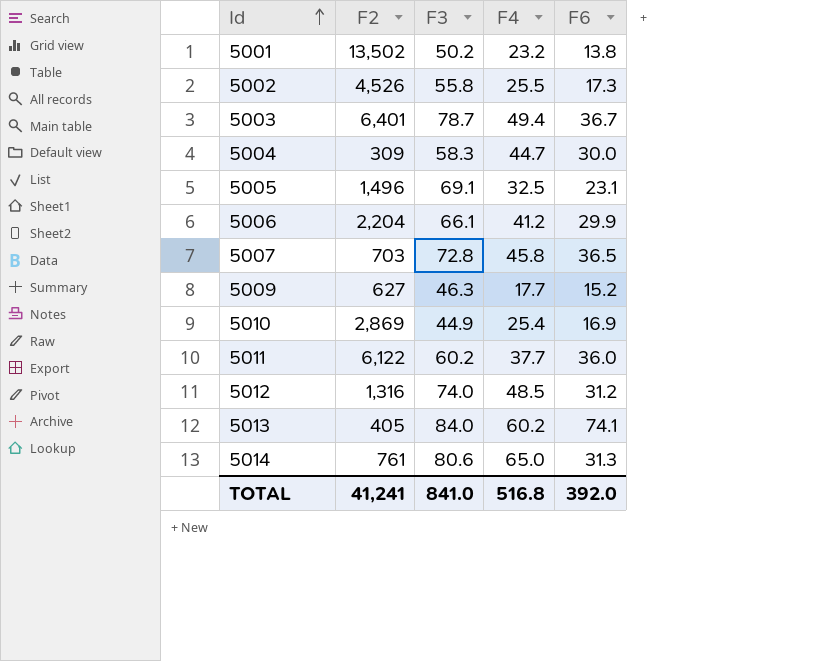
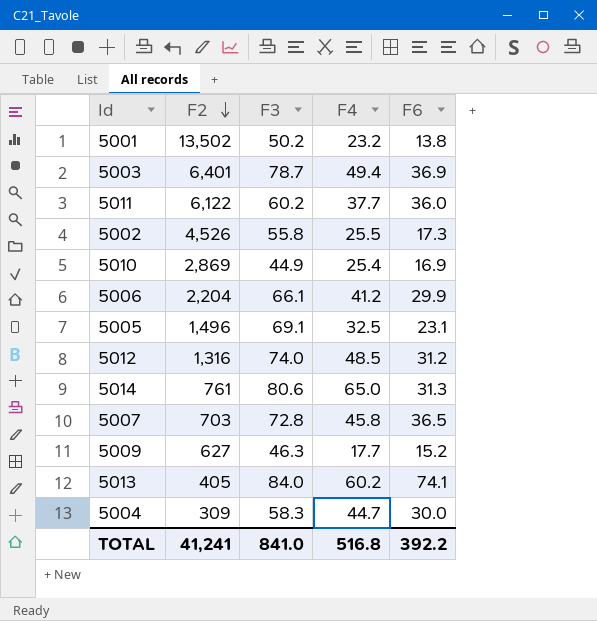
row order: Id ascending -> F2 descending
5003 | F6: 36.7 -> 36.9
TOTAL | F6: 392.0 -> 392.2

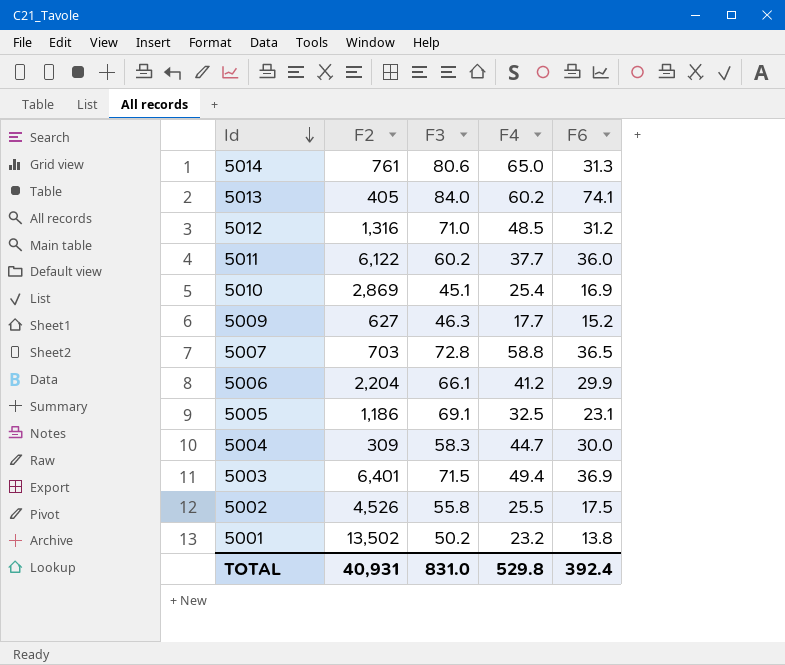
row order: F2 descending -> Id descending
5012 | F3: 74.0 -> 71.0
5010 | F3: 44.9 -> 45.1
5007 | F4: 45.8 -> 58.8
5005 | F2: 1,496 -> 1,186
5003 | F3: 78.7 -> 71.5
5002 | F6: 17.3 -> 17.5
TOTAL | F2: 41,241 -> 40,931
TOTAL | F3: 841.0 -> 831.0
TOTAL | F4: 516.8 -> 529.8
TOTAL | F6: 392.2 -> 392.4

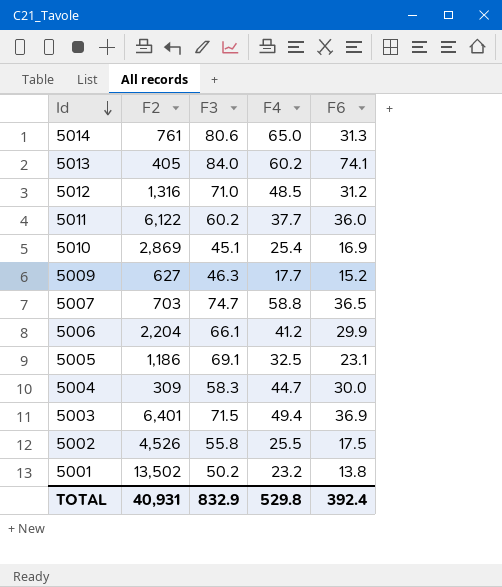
5007 | F3: 72.8 -> 74.7
TOTAL | F3: 831.0 -> 832.9

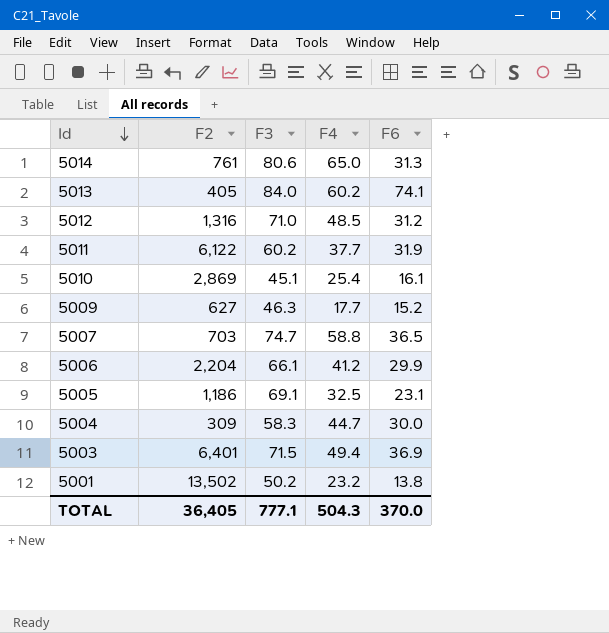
row 5002: 4,526 | 55.8 | 25.5 | 17.5 -> none
5011 | F6: 36.0 -> 31.9
5010 | F6: 16.9 -> 16.1
TOTAL | F2: 40,931 -> 36,405
TOTAL | F3: 832.9 -> 777.1
TOTAL | F4: 529.8 -> 504.3
TOTAL | F6: 392.4 -> 370.0

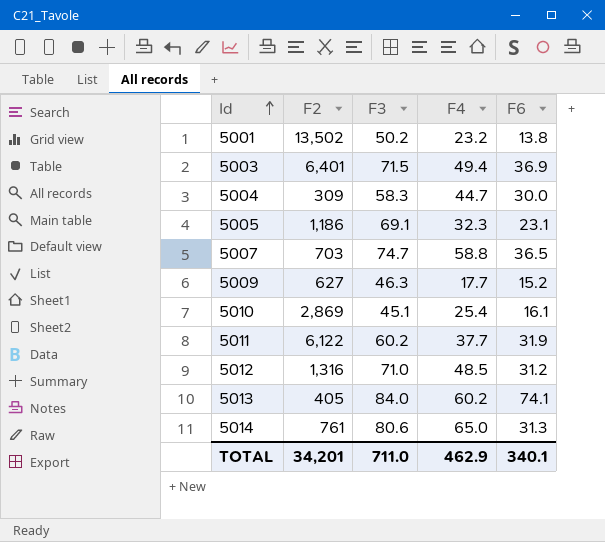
row order: Id descending -> Id ascending
row 5006: 2,204 | 66.1 | 41.2 | 29.9 -> none
5005 | F4: 32.5 -> 32.3
TOTAL | F2: 36,405 -> 34,201
TOTAL | F3: 777.1 -> 711.0
TOTAL | F4: 504.3 -> 462.9
TOTAL | F6: 370.0 -> 340.1

